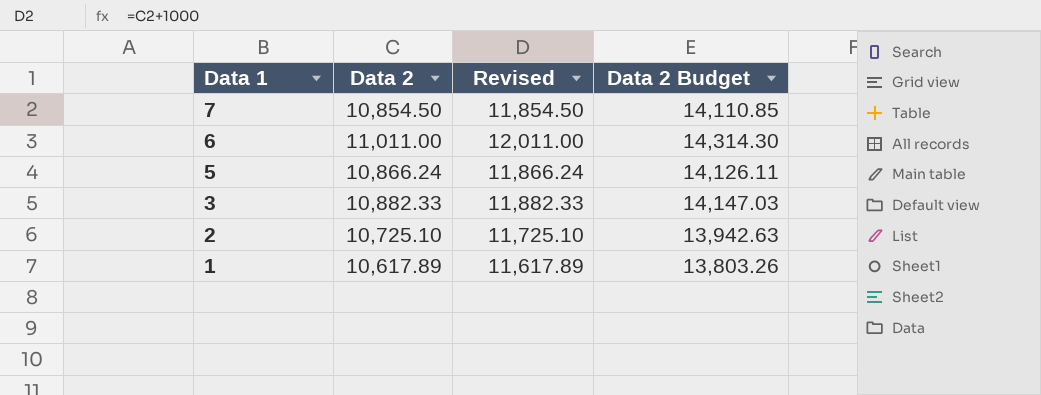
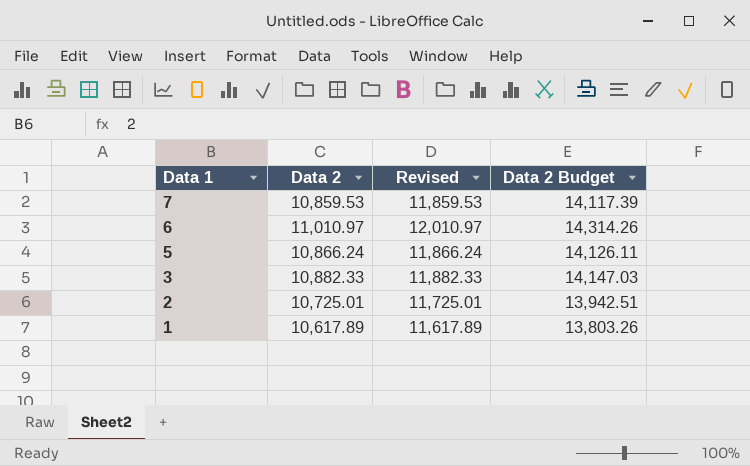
7 | Data 2: 10,854.50 -> 10,859.53
7 | Revised: 11,854.50 -> 11,859.53
7 | Data 2 Budget: 14,110.85 -> 14,117.39
6 | Data 2: 11,011.00 -> 11,010.97
6 | Revised: 12,011.00 -> 12,010.97
6 | Data 2 Budget: 14,314.30 -> 14,314.26
2 | Data 2: 10,725.10 -> 10,725.01
2 | Revised: 11,725.10 -> 11,725.01
2 | Data 2 Budget: 13,942.63 -> 13,942.51

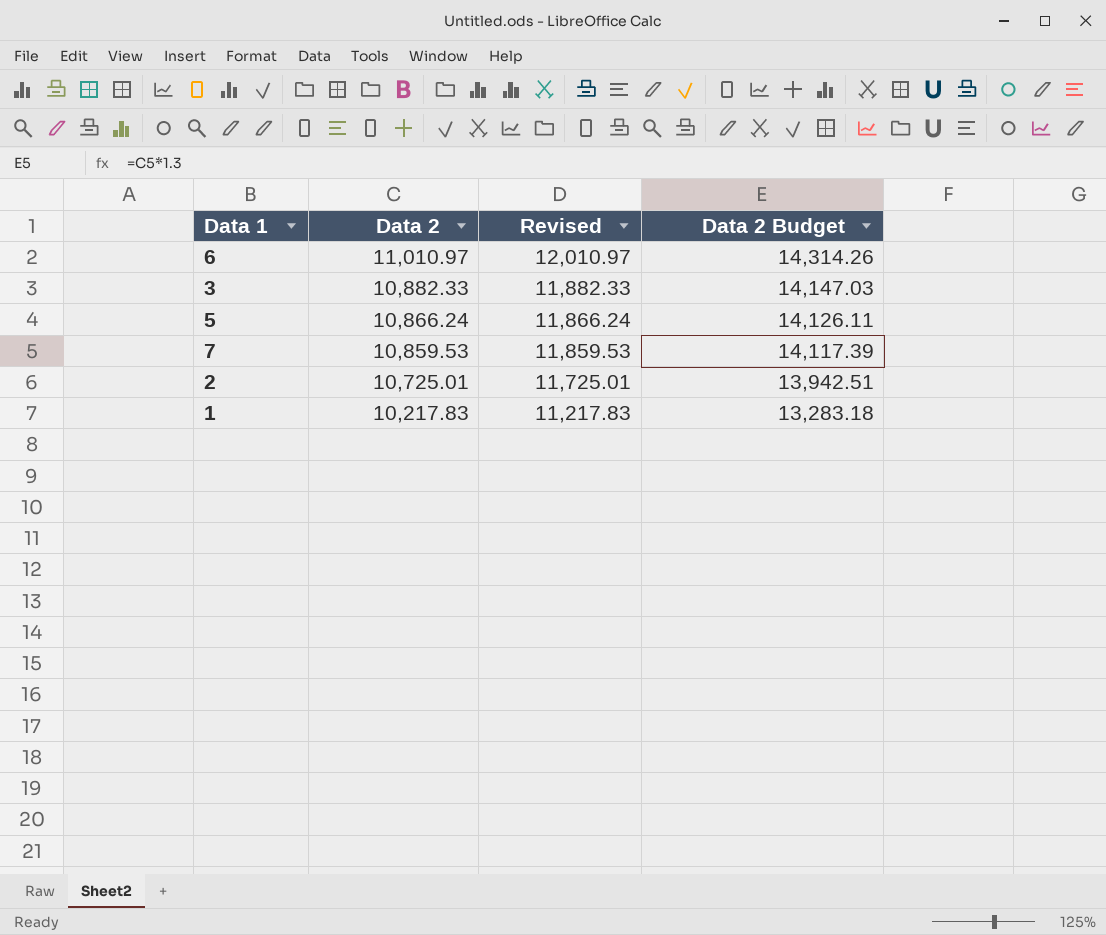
row order: Data 1 descending -> Data 2 descending
1 | Data 2: 10,617.89 -> 10,217.83
1 | Revised: 11,617.89 -> 11,217.83
1 | Data 2 Budget: 13,803.26 -> 13,283.18

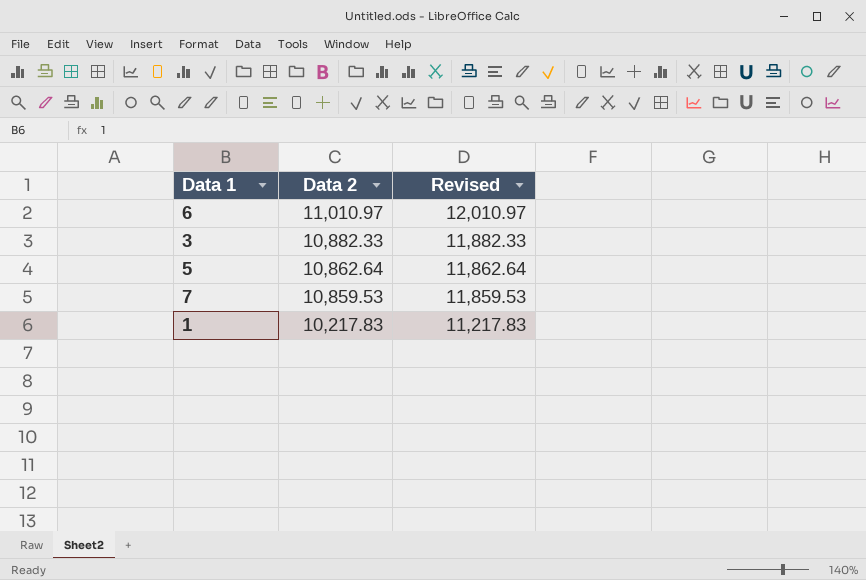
column Data 2 Budget | formula: [Data 2] * 1.3 -> none
row 2: 10,725.01 | 11,725.01 | 13,942.51 -> none
5 | Data 2: 10,866.24 -> 10,862.64
5 | Revised: 11,866.24 -> 11,862.64

